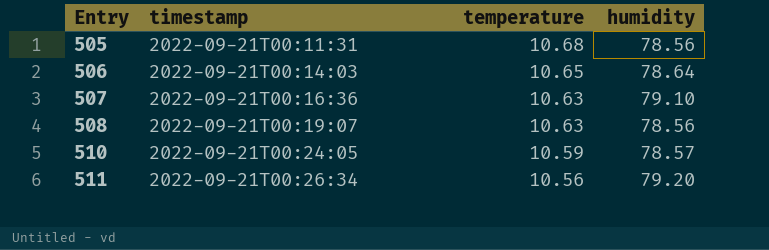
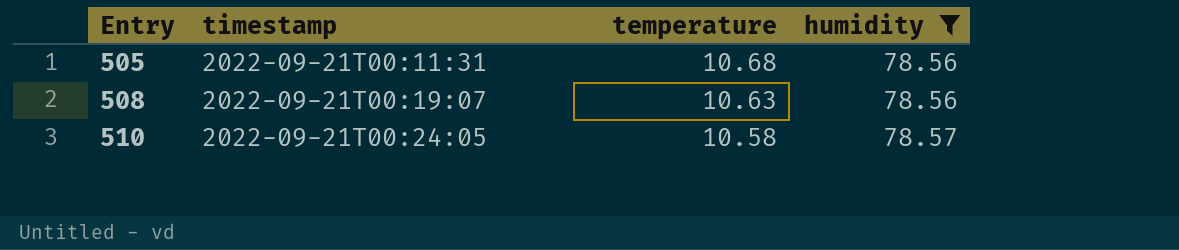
filter: none -> humidity <= 78.57
510 | temperature: 10.59 -> 10.58

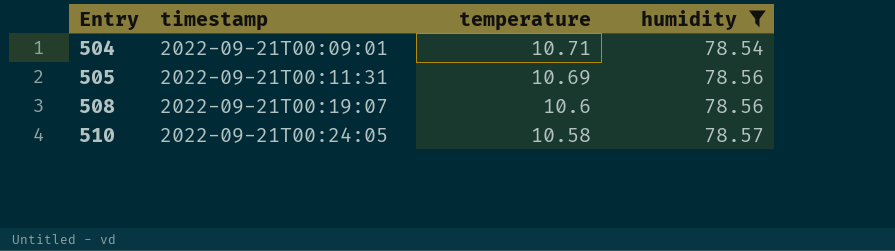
row 504: none -> 2022-09-21T00:09:01 | 10.71 | 78.54
505 | temperature: 10.68 -> 10.69
508 | temperature: 10.63 -> 10.6

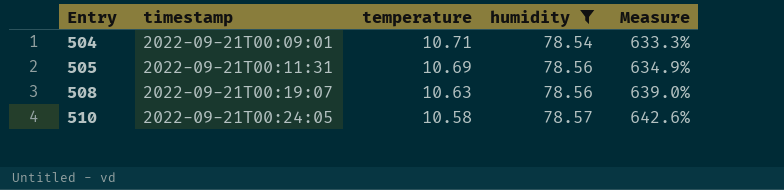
column Measure | formula: none -> ([humidity] - [temperature]) / [temperature]
508 | temperature: 10.6 -> 10.63

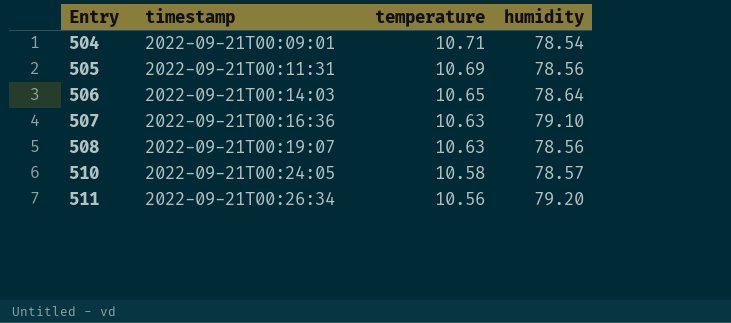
filter: humidity <= 78.57 -> none
column Measure | formula: ([humidity] - [temperature]) / [temperature] -> none

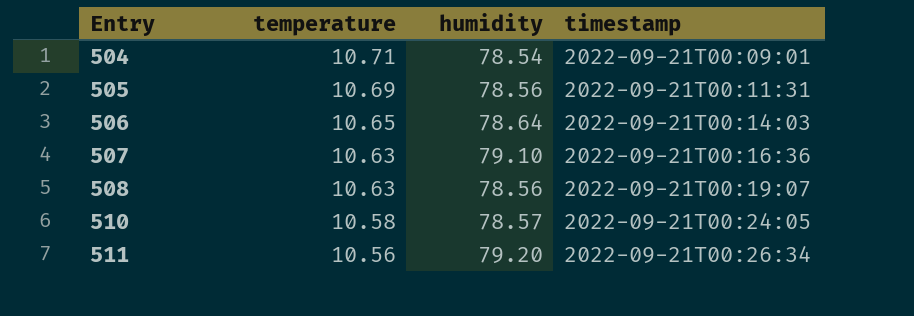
column timestamp | position: 2 -> 4

